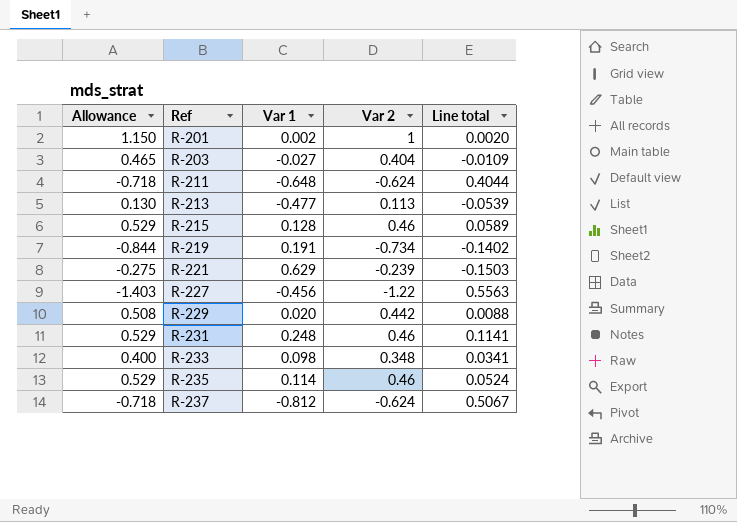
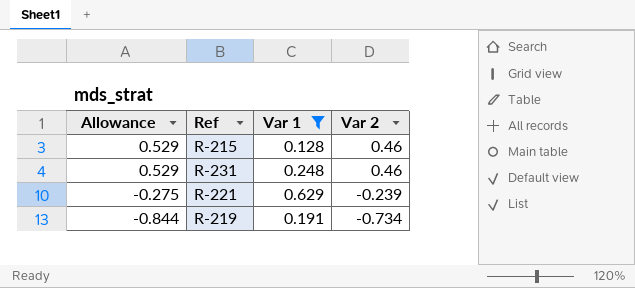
filter: none -> Var 1 >= 0.128
row order: Ref ascending -> Allowance descending
column Line total | formula: [Var 1] * [Var 2] -> none

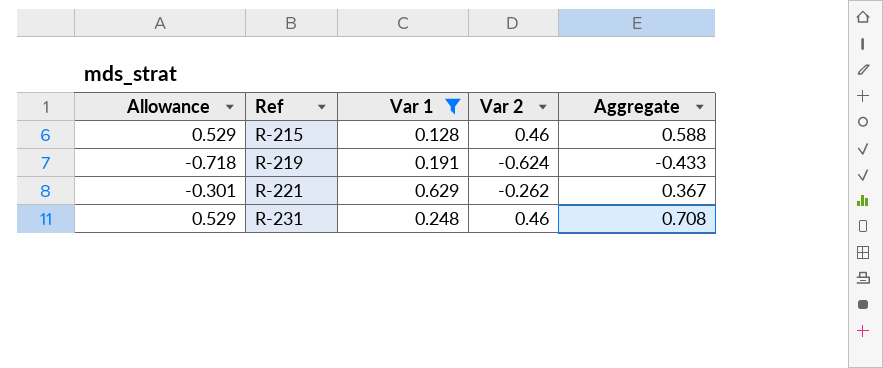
row order: Allowance descending -> Ref ascending
column Aggregate | formula: none -> [Var 1] + [Var 2]
R-219 | Allowance: -0.844 -> -0.718
R-219 | Var 2: -0.734 -> -0.624
R-221 | Allowance: -0.275 -> -0.301
R-221 | Var 2: -0.239 -> -0.262

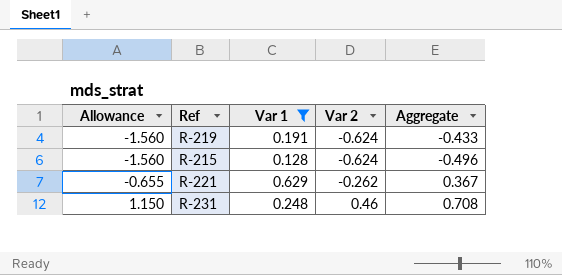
row order: Ref ascending -> Allowance ascending
column Allowance | formula: [Var 2] * 1.15 -> [Var 2] * 2.5
R-215 | Var 2: 0.46 -> -0.624
R-215 | Aggregate: 0.588 -> -0.496

